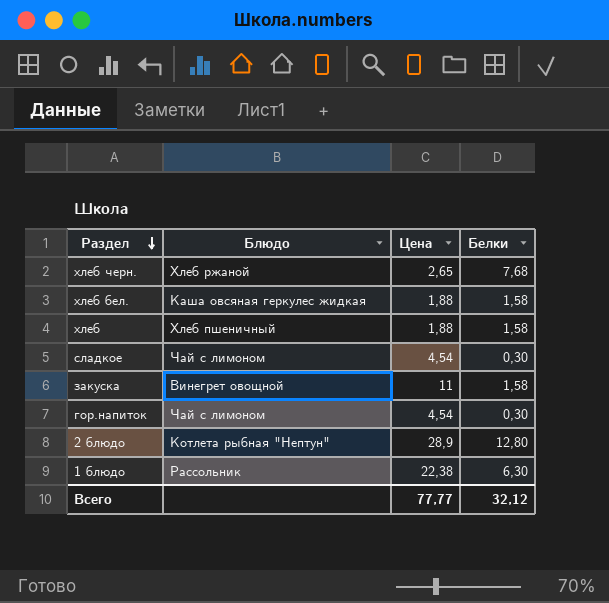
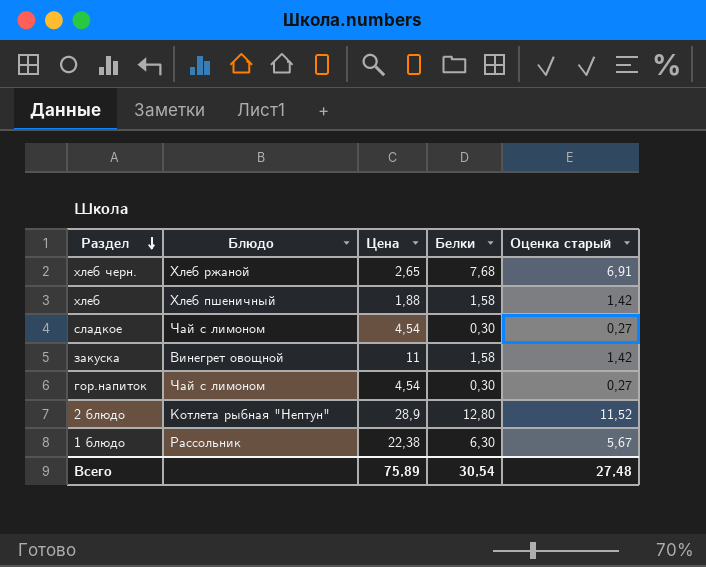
column Оценка старый | formula: none -> [Белки] * 0,9
row хлеб бел.: Каша овсяная геркулес жидкая | 1,88 | 1,58 -> none
Всего | Цена: 77,77 -> 75,89
Всего | Белки: 32,12 -> 30,54

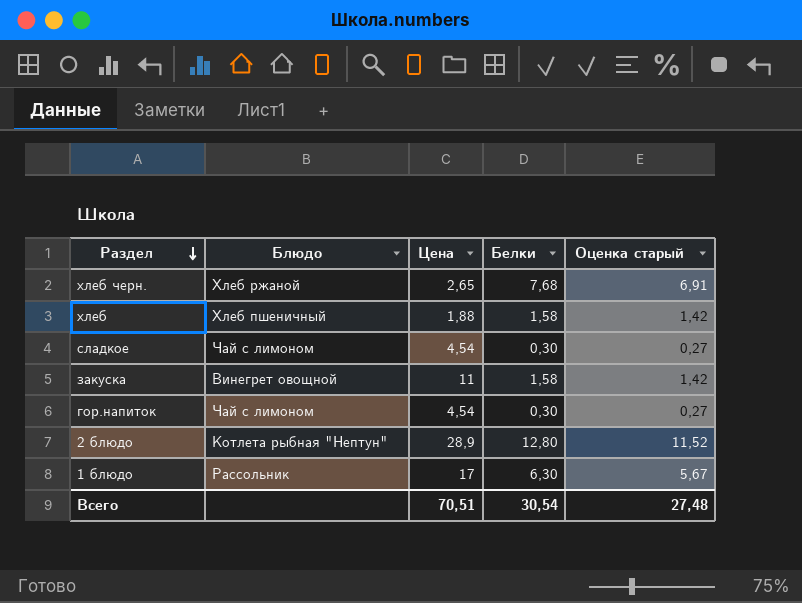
1 блюдо | Цена: 22,38 -> 17
Всего | Цена: 75,89 -> 70,51

